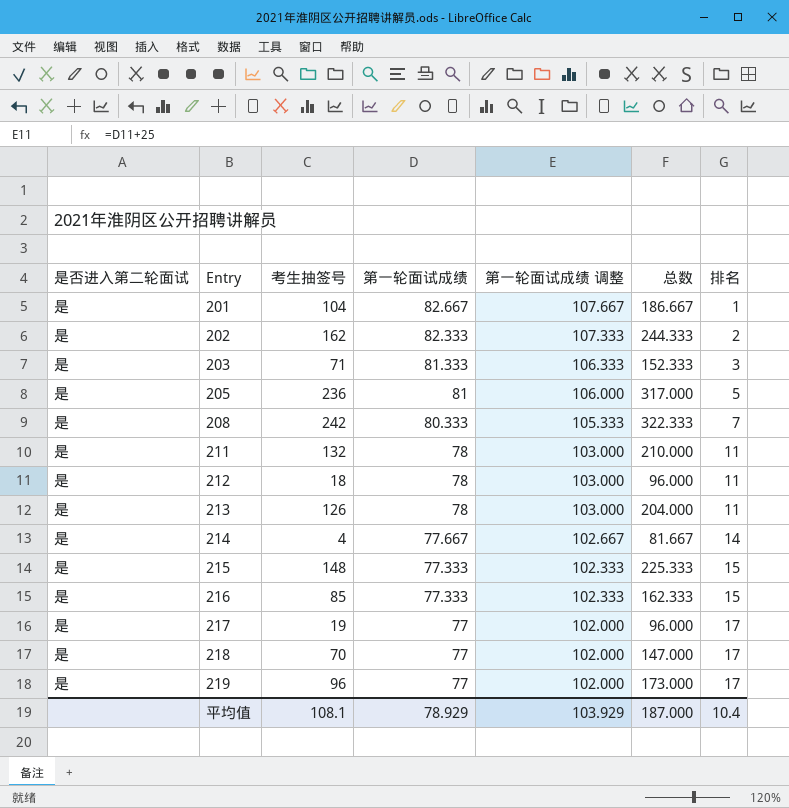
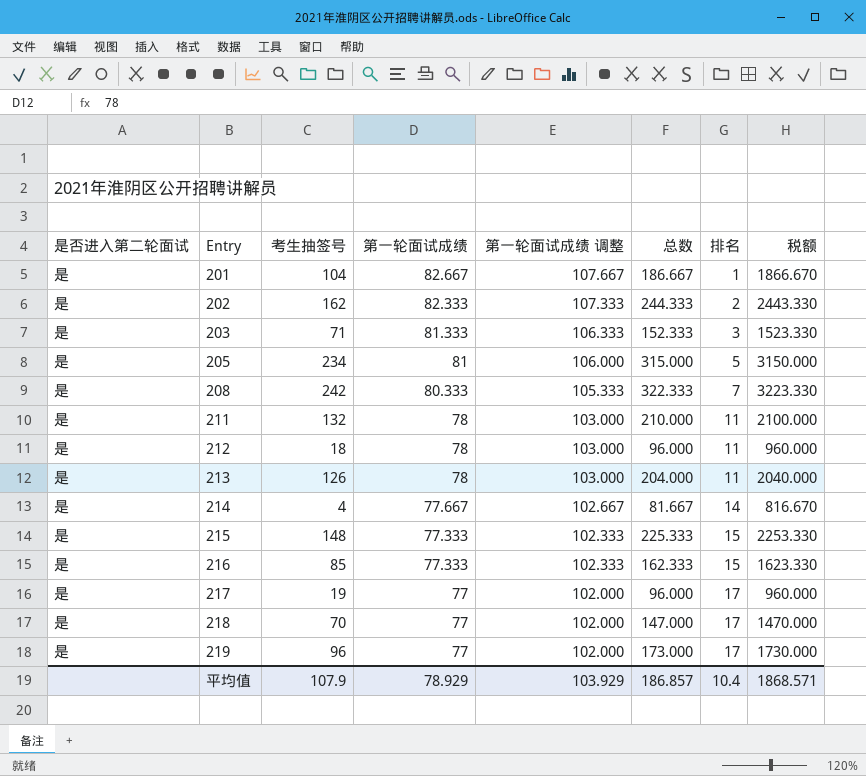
column 税额 | formula: none -> [总数] * 10
205 | 考生抽签号: 236 -> 234
205 | 总数: 317.000 -> 315.000
平均值 | 考生抽签号: 108.1 -> 107.9
平均值 | 总数: 187.000 -> 186.857

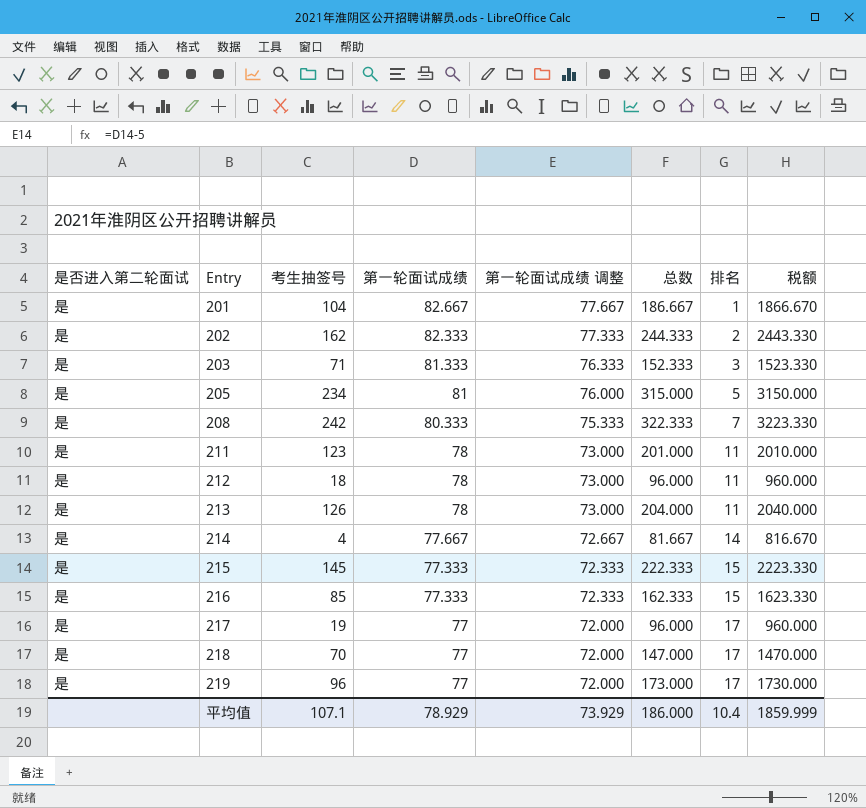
column 第一轮面试成绩 调整 | formula: [第一轮面试成绩] + 25 -> [第一轮面试成绩] - 5
211 | 考生抽签号: 132 -> 123
211 | 总数: 210.000 -> 201.000
211 | 税额: 2100.000 -> 2010.000
215 | 考生抽签号: 148 -> 145
215 | 总数: 225.333 -> 222.333
215 | 税额: 2253.330 -> 2223.330
平均值 | 考生抽签号: 107.9 -> 107.1
平均值 | 第一轮面试成绩 调整: 103.929 -> 73.929
平均值 | 总数: 186.857 -> 186.000
平均值 | 税额: 1868.571 -> 1859.999

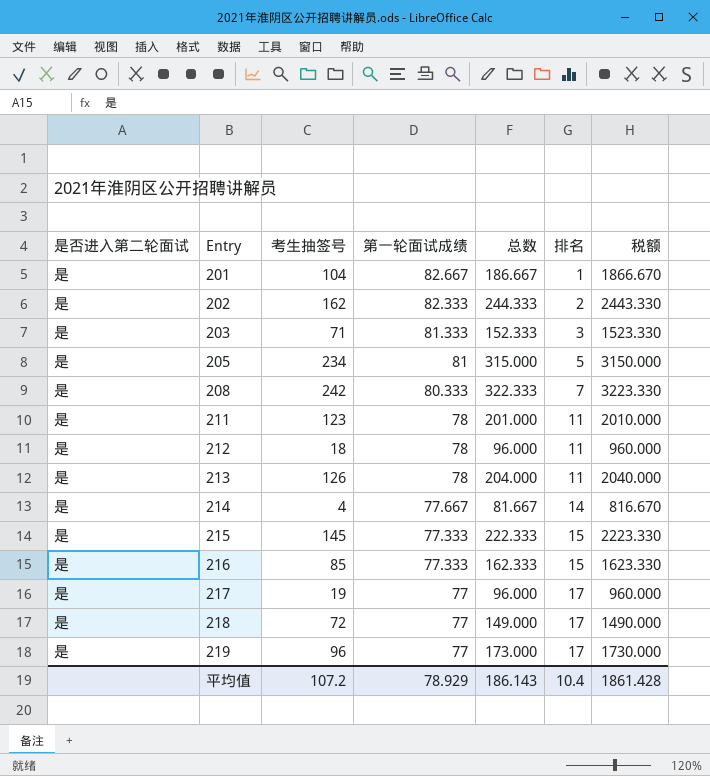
column 第一轮面试成绩 调整 | formula: [第一轮面试成绩] - 5 -> none
218 | 考生抽签号: 70 -> 72
218 | 总数: 147.000 -> 149.000
218 | 税额: 1470.000 -> 1490.000
平均值 | 考生抽签号: 107.1 -> 107.2
平均值 | 总数: 186.000 -> 186.143
平均值 | 税额: 1859.999 -> 1861.428

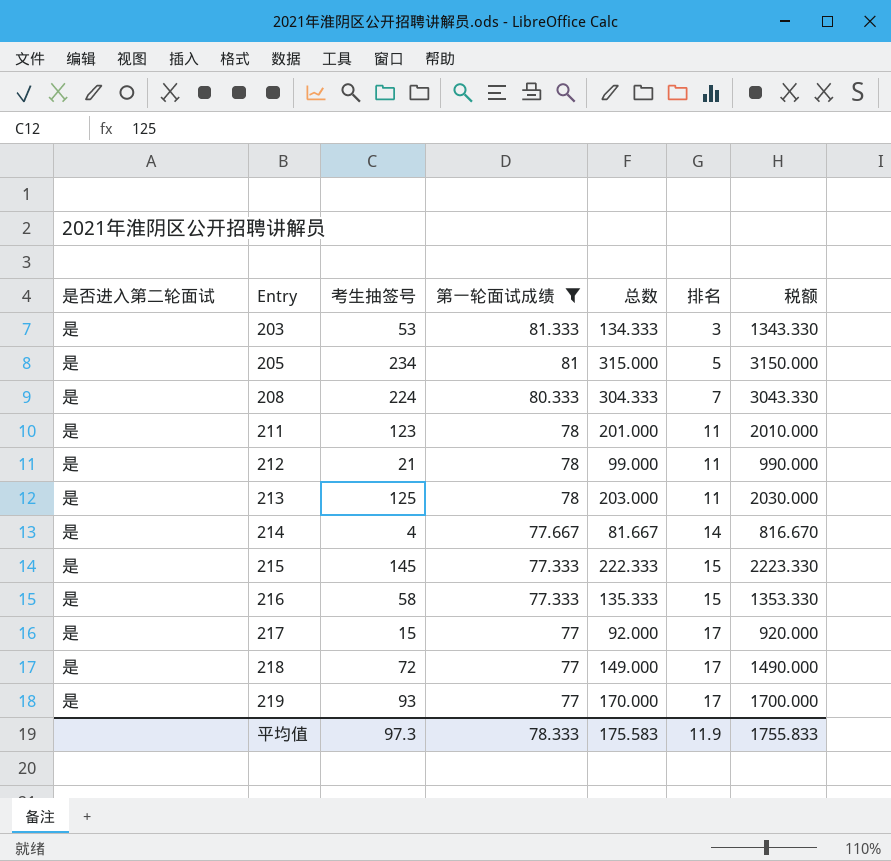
filter: none -> 第一轮面试成绩 <= 81.333
203 | 考生抽签号: 71 -> 53
203 | 总数: 152.333 -> 134.333
203 | 税额: 1523.330 -> 1343.330
208 | 考生抽签号: 242 -> 224
208 | 总数: 322.333 -> 304.333
208 | 税额: 3223.330 -> 3043.330
212 | 考生抽签号: 18 -> 21
212 | 总数: 96.000 -> 99.000
212 | 税额: 960.000 -> 990.000
213 | 考生抽签号: 126 -> 125
213 | 总数: 204.000 -> 203.000
213 | 税额: 2040.000 -> 2030.000
216 | 考生抽签号: 85 -> 58
216 | 总数: 162.333 -> 135.333
216 | 税额: 1623.330 -> 1353.330
217 | 考生抽签号: 19 -> 15
217 | 总数: 96.000 -> 92.000
217 | 税额: 960.000 -> 920.000
219 | 考生抽签号: 96 -> 93
219 | 总数: 173.000 -> 170.000
219 | 税额: 1730.000 -> 1700.000
平均值 | 考生抽签号: 107.2 -> 97.3
平均值 | 第一轮面试成绩: 78.929 -> 78.333
平均值 | 总数: 186.143 -> 175.583
平均值 | 排名: 10.4 -> 11.9
平均值 | 税额: 1861.428 -> 1755.833

